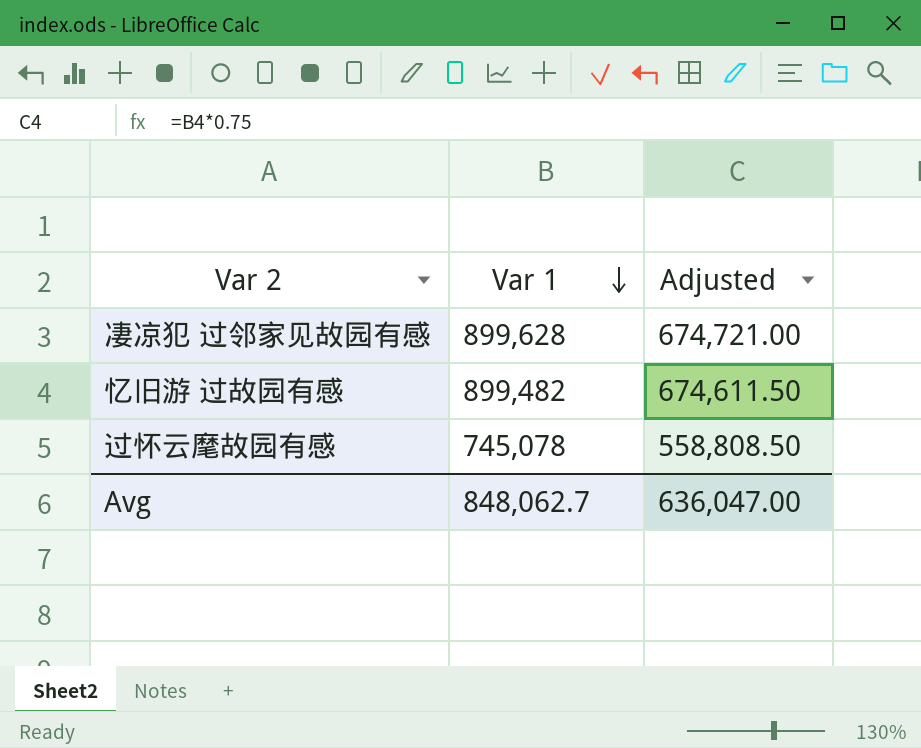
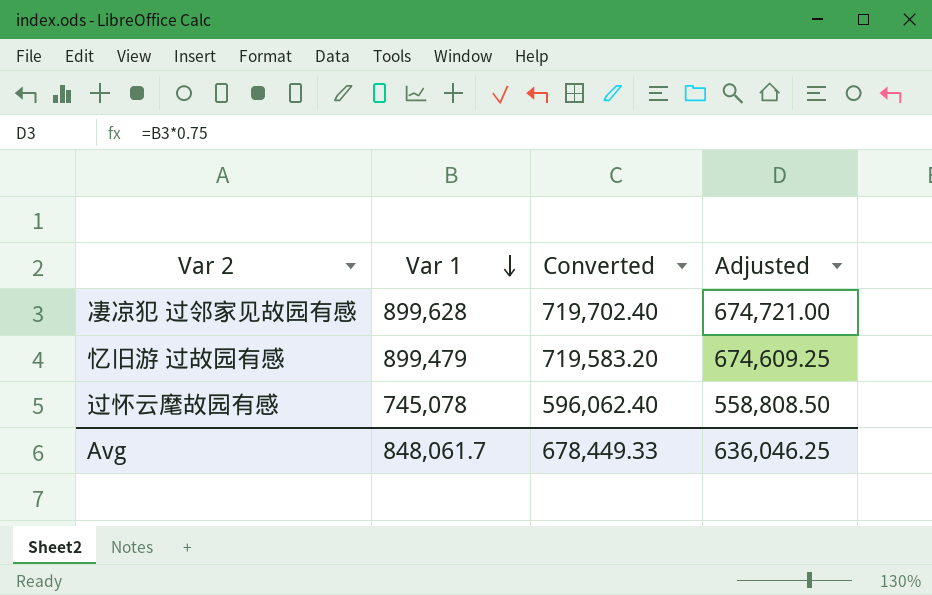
column Converted | formula: none -> [Var 1] * 0.8
忆旧游 过故园有感 | Var 1: 899,482 -> 899,479
忆旧游 过故园有感 | Adjusted: 674,611.50 -> 674,609.25
Avg | Var 1: 848,062.7 -> 848,061.7
Avg | Adjusted: 636,047.00 -> 636,046.25

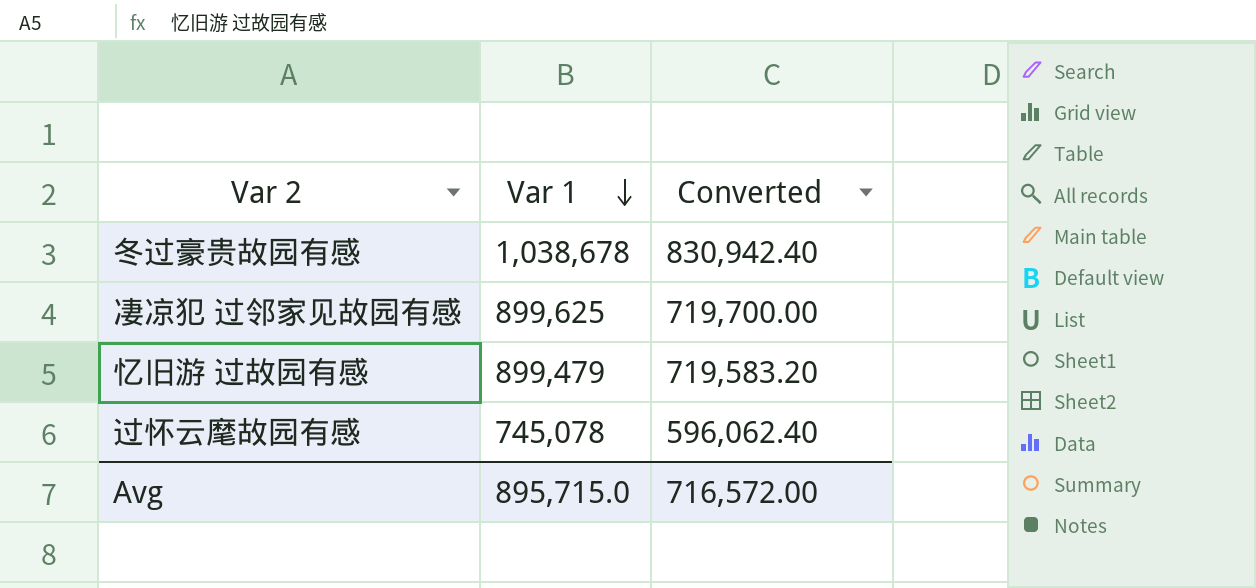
column Adjusted | formula: [Var 1] * 0.75 -> none
row 冬过豪贵故园有感: none -> 1,038,678 | 830,942.40
凄凉犯 过邻家见故园有感 | Var 1: 899,628 -> 899,625
凄凉犯 过邻家见故园有感 | Converted: 719,702.40 -> 719,700.00
Avg | Var 1: 848,061.7 -> 895,715.0
Avg | Converted: 678,449.33 -> 716,572.00

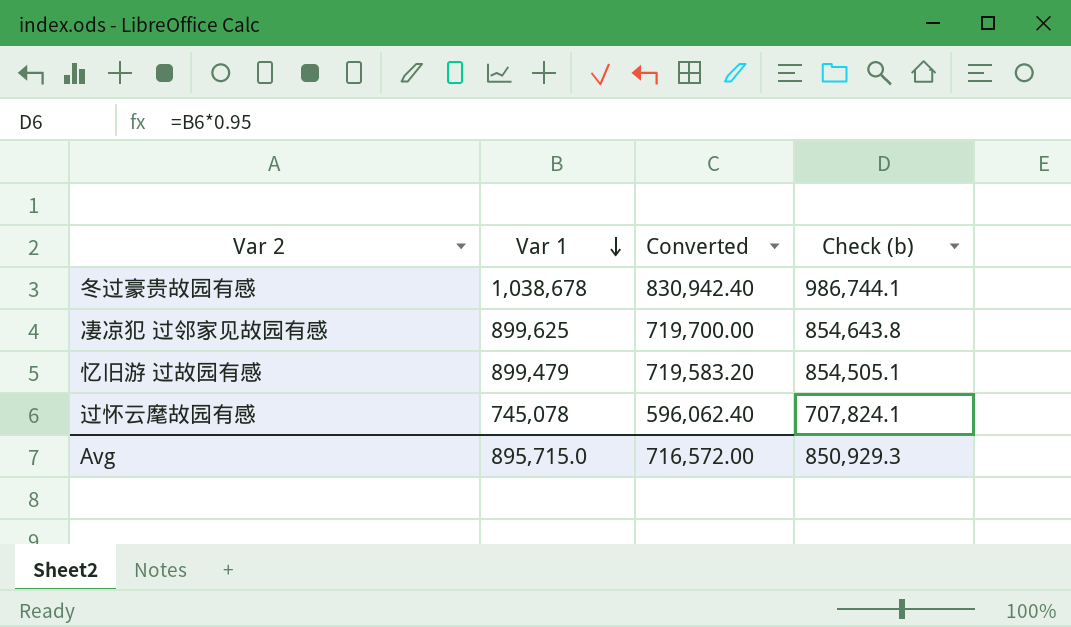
column Check (b) | formula: none -> [Var 1] * 0.95

